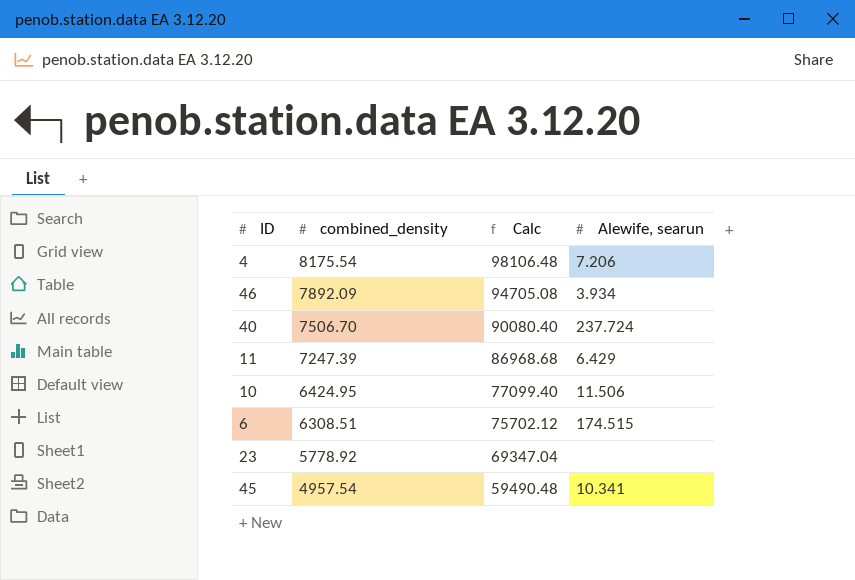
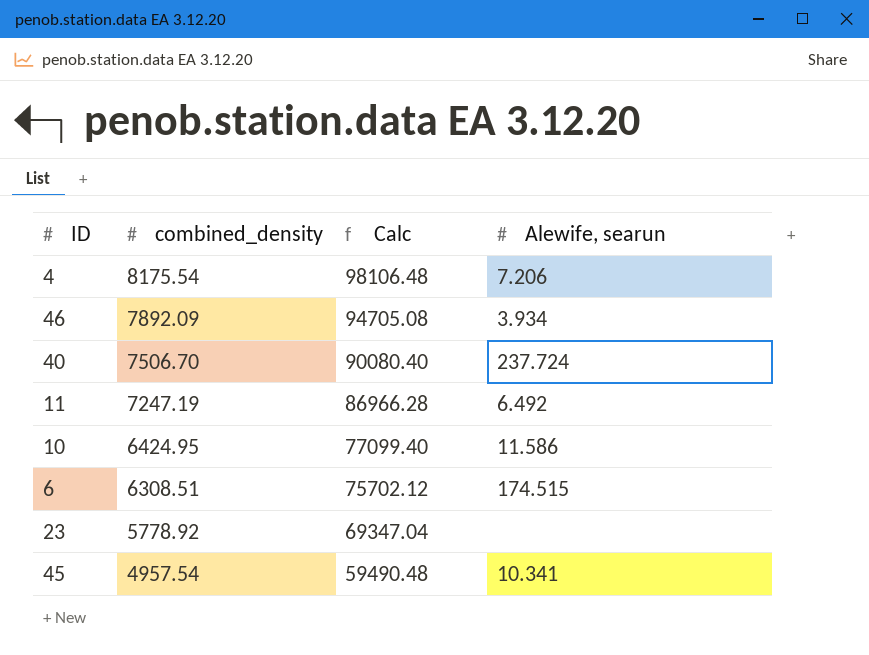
11 | combined_density: 7247.39 -> 7247.19
11 | Calc: 86968.68 -> 86966.28
11 | Alewife, searun: 6.429 -> 6.492
10 | Alewife, searun: 11.506 -> 11.586

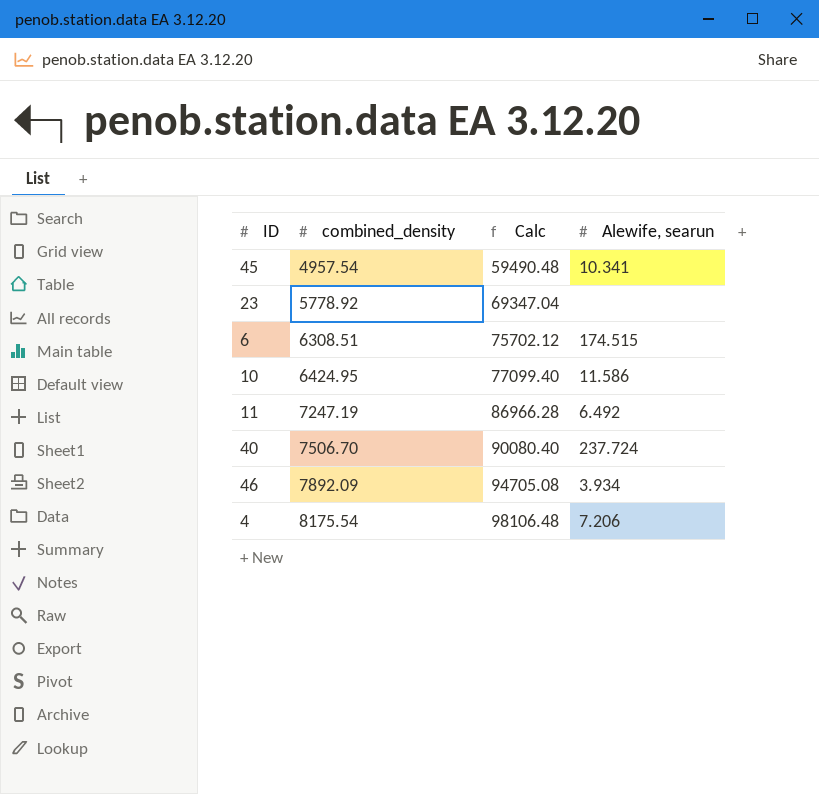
row order: combined_density descending -> combined_density ascending

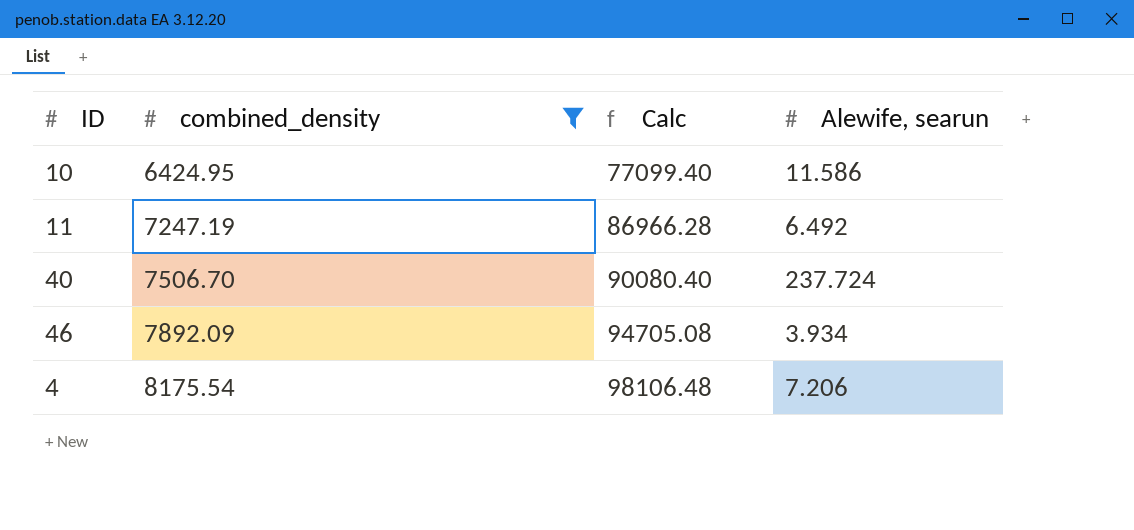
filter: none -> combined_density >= 6424.95

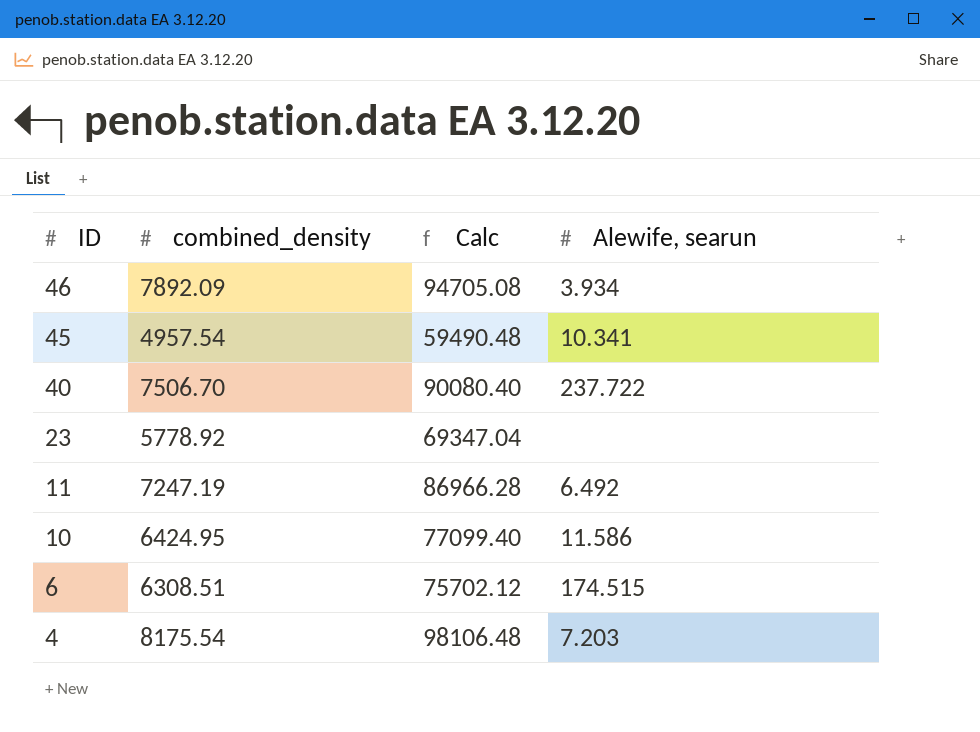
filter: combined_density >= 6424.95 -> none
row order: combined_density ascending -> ID descending
40 | Alewife, searun: 237.724 -> 237.722
4 | Alewife, searun: 7.206 -> 7.203

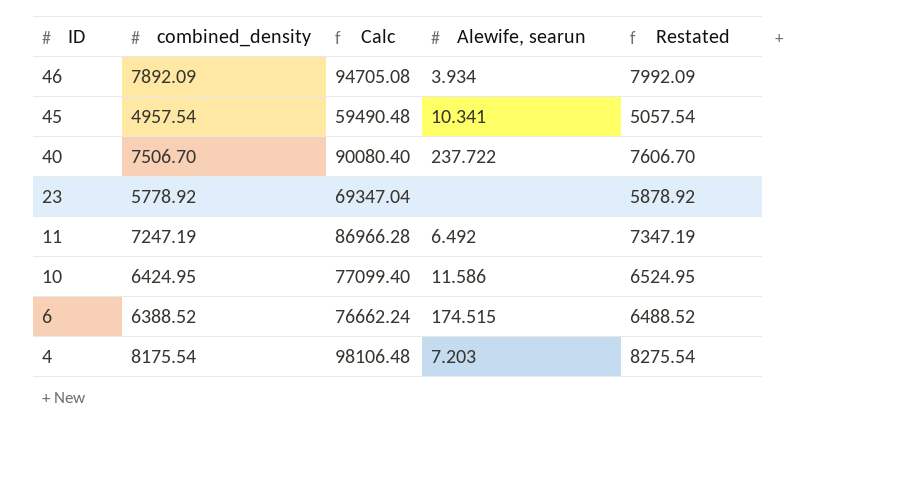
column Restated | formula: none -> [combined_density] + 100
6 | combined_density: 6308.51 -> 6388.52
6 | Calc: 75702.12 -> 76662.24

